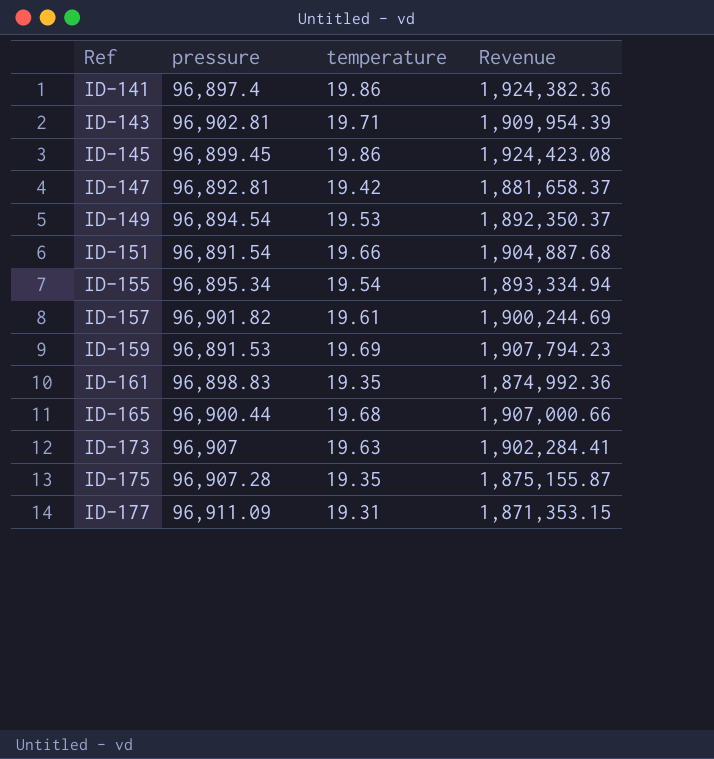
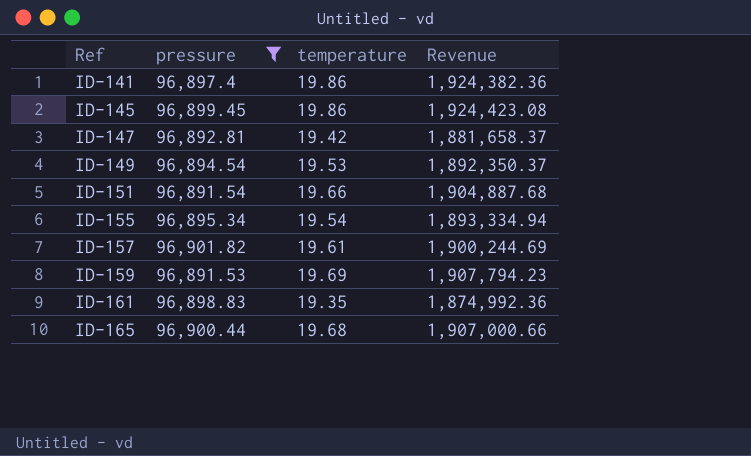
filter: none -> pressure <= 96,901.82

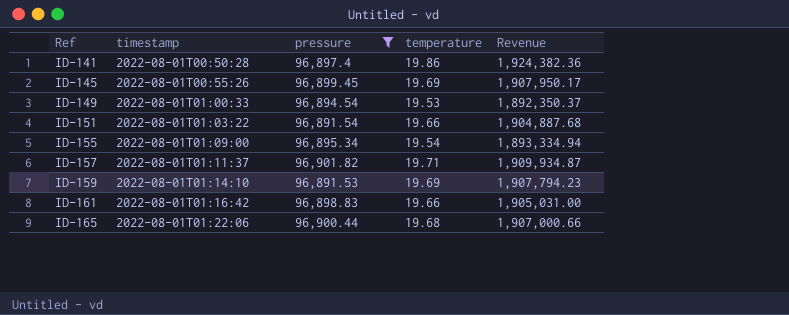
column timestamp | position: none -> 2
row ID-147: 96,892.81 | 19.42 | 1,881,658.37 -> none
ID-145 | temperature: 19.86 -> 19.69
ID-145 | Revenue: 1,924,423.08 -> 1,907,950.17
ID-157 | temperature: 19.61 -> 19.71
ID-157 | Revenue: 1,900,244.69 -> 1,909,934.87
ID-161 | temperature: 19.35 -> 19.66
ID-161 | Revenue: 1,874,992.36 -> 1,905,031.00

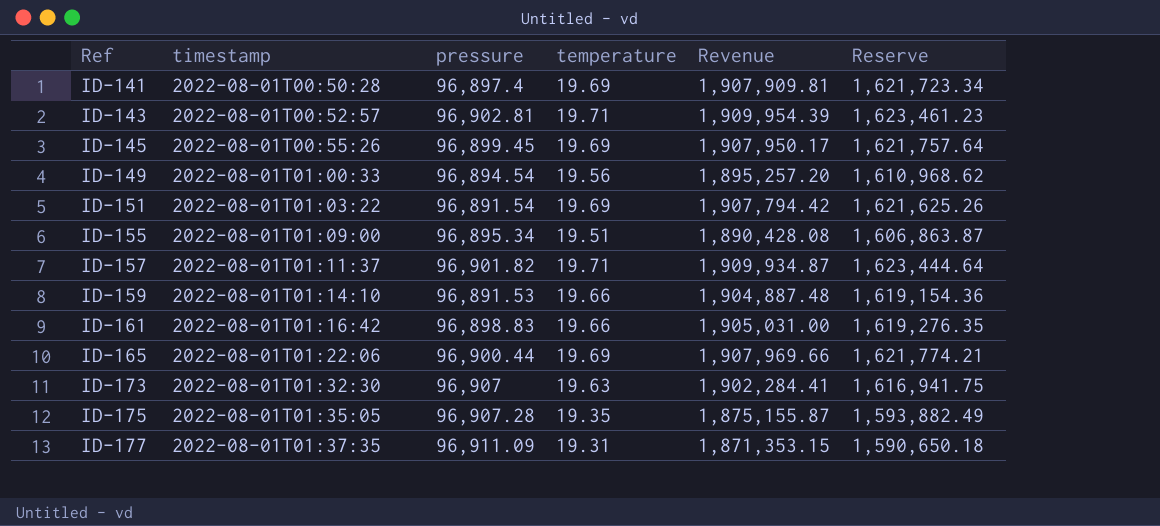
filter: pressure <= 96,901.82 -> none
column Reserve | formula: none -> [Revenue] * 0.85
ID-141 | temperature: 19.86 -> 19.69
ID-141 | Revenue: 1,924,382.36 -> 1,907,909.81
ID-149 | temperature: 19.53 -> 19.56
ID-149 | Revenue: 1,892,350.37 -> 1,895,257.20
ID-151 | temperature: 19.66 -> 19.69
ID-151 | Revenue: 1,904,887.68 -> 1,907,794.42
ID-155 | temperature: 19.54 -> 19.51
ID-155 | Revenue: 1,893,334.94 -> 1,890,428.08
ID-159 | temperature: 19.69 -> 19.66
ID-159 | Revenue: 1,907,794.23 -> 1,904,887.48
ID-165 | temperature: 19.68 -> 19.69
ID-165 | Revenue: 1,907,000.66 -> 1,907,969.66

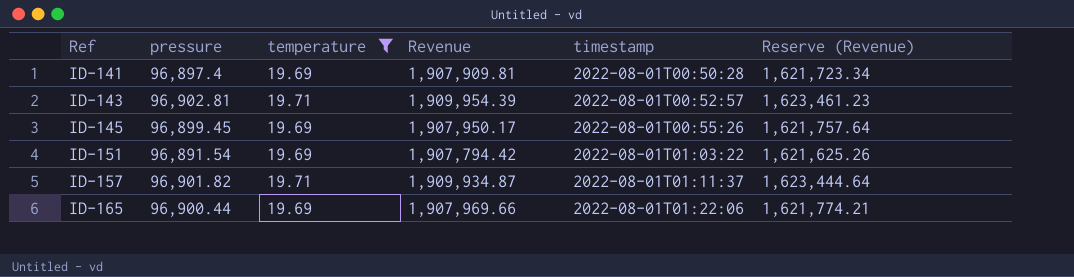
filter: none -> temperature >= 19.69
column timestamp | position: 2 -> 5
column name: Reserve -> Reserve (Revenue)

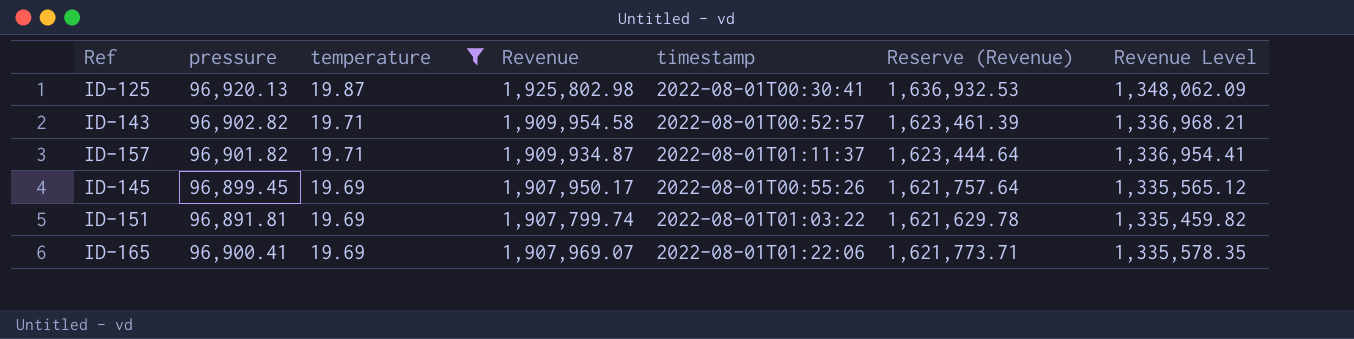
row order: Ref ascending -> temperature descending
column Revenue Level | formula: none -> [Revenue] * 0.7
row ID-141: 96,897.4 | 19.69 | 1,907,909.81 | 2022-08-01T00:50:28 | 1,621,723.34 -> none
row ID-125: none -> 96,920.13 | 19.87 | 1,925,802.98 | 2022-08-01T00:30:41 | 1,636,932.53 | 1,348,062.09
ID-143 | pressure: 96,902.81 -> 96,902.82
ID-143 | Revenue: 1,909,954.39 -> 1,909,954.58
ID-143 | Reserve (Revenue): 1,623,461.23 -> 1,623,461.39
ID-151 | pressure: 96,891.54 -> 96,891.81
ID-151 | Revenue: 1,907,794.42 -> 1,907,799.74
ID-151 | Reserve (Revenue): 1,621,625.26 -> 1,621,629.78
ID-165 | pressure: 96,900.44 -> 96,900.41
ID-165 | Revenue: 1,907,969.66 -> 1,907,969.07
ID-165 | Reserve (Revenue): 1,621,774.21 -> 1,621,773.71

